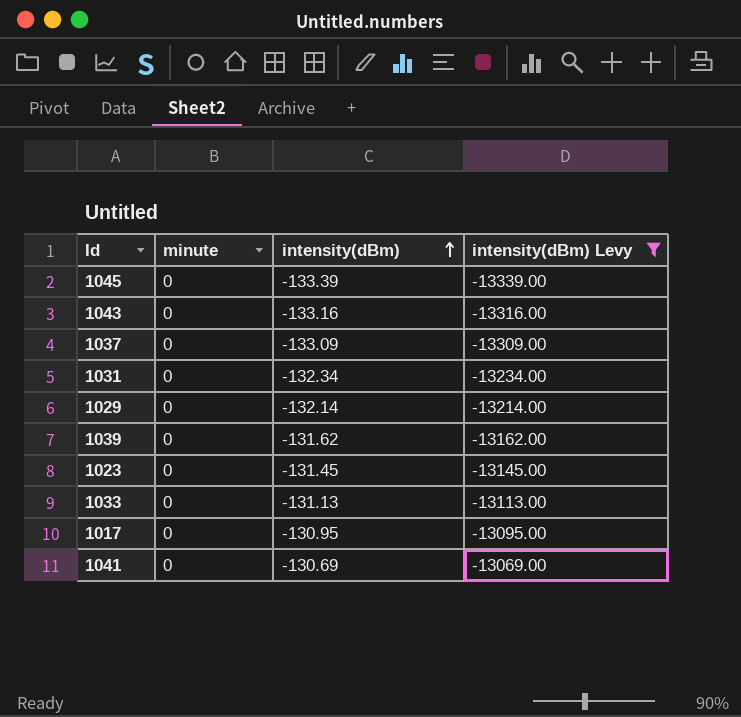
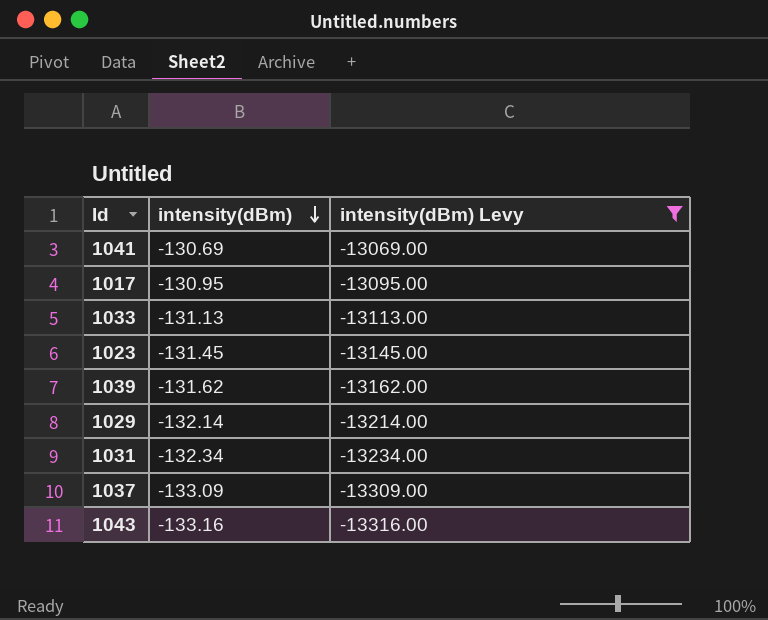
row order: intensity(dBm) ascending -> intensity(dBm) descending
column minute | position: 2 -> none
row 1045: 0 | -133.39 | -13339.00 -> none

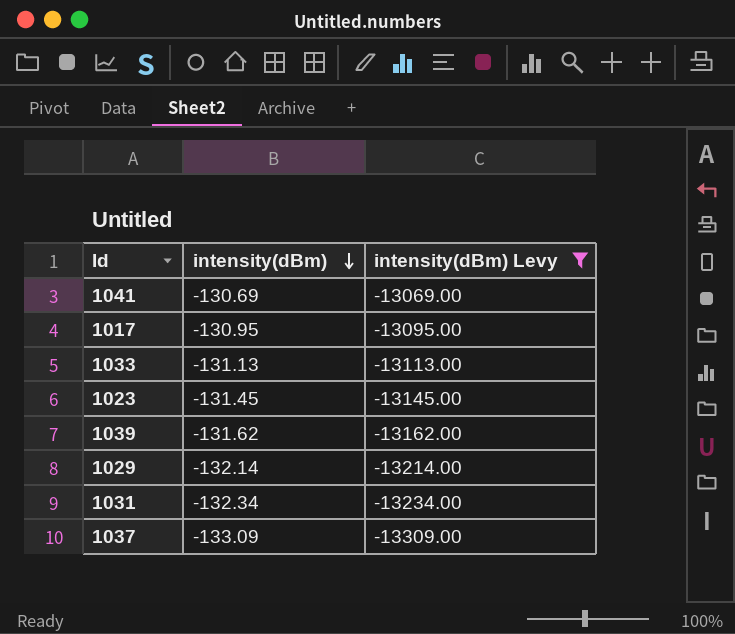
row 1043: -133.16 | -13316.00 -> none

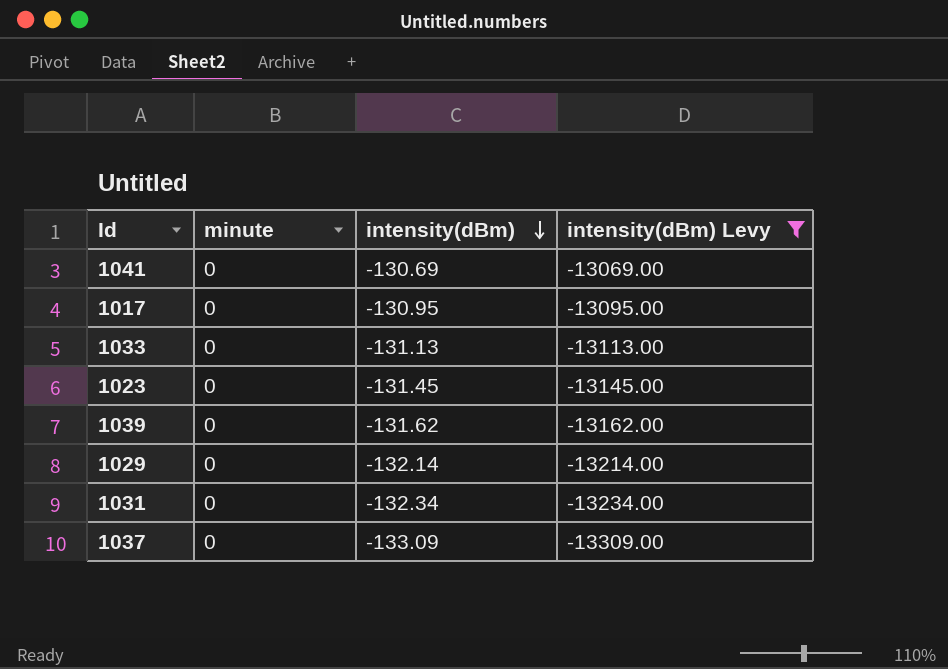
column minute | position: none -> 2

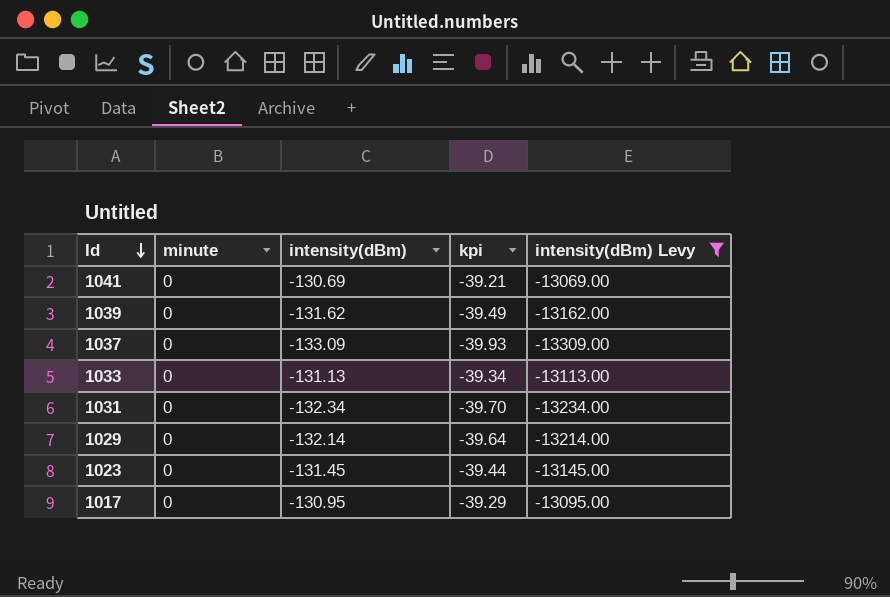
row order: intensity(dBm) descending -> Id descending
column kpi | formula: none -> [intensity(dBm)] * 0.3

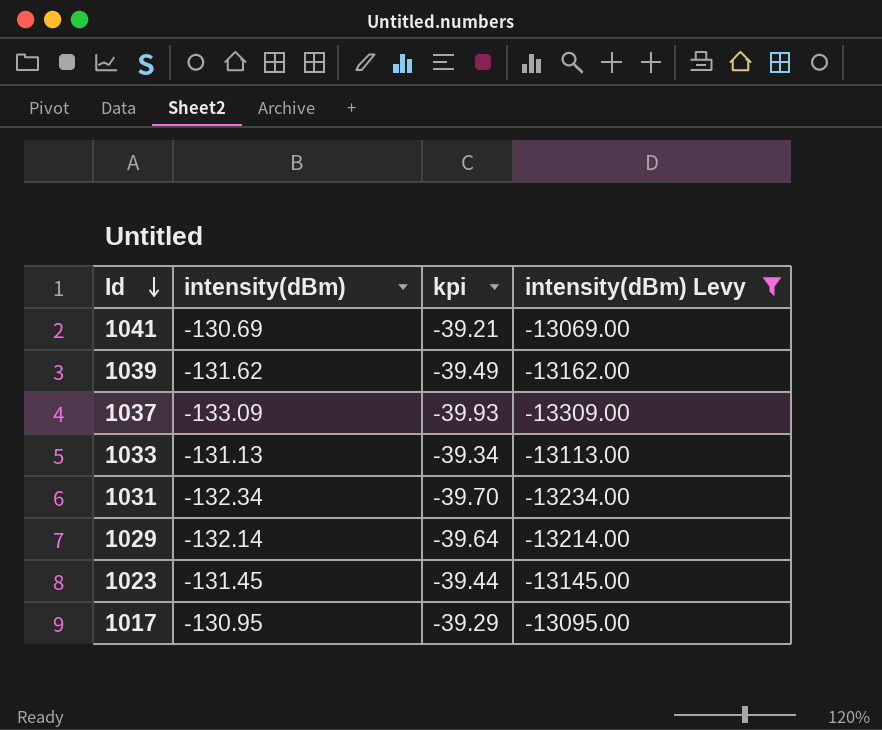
column minute | position: 2 -> none

